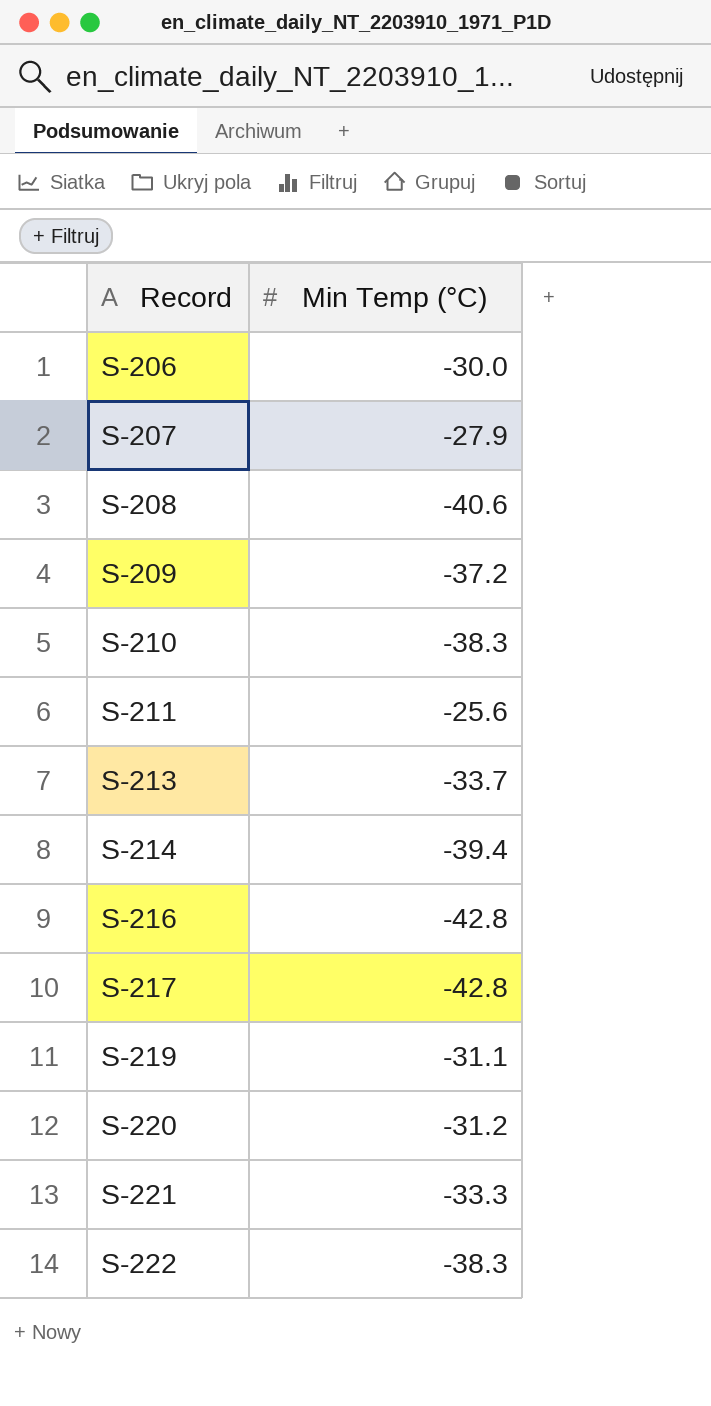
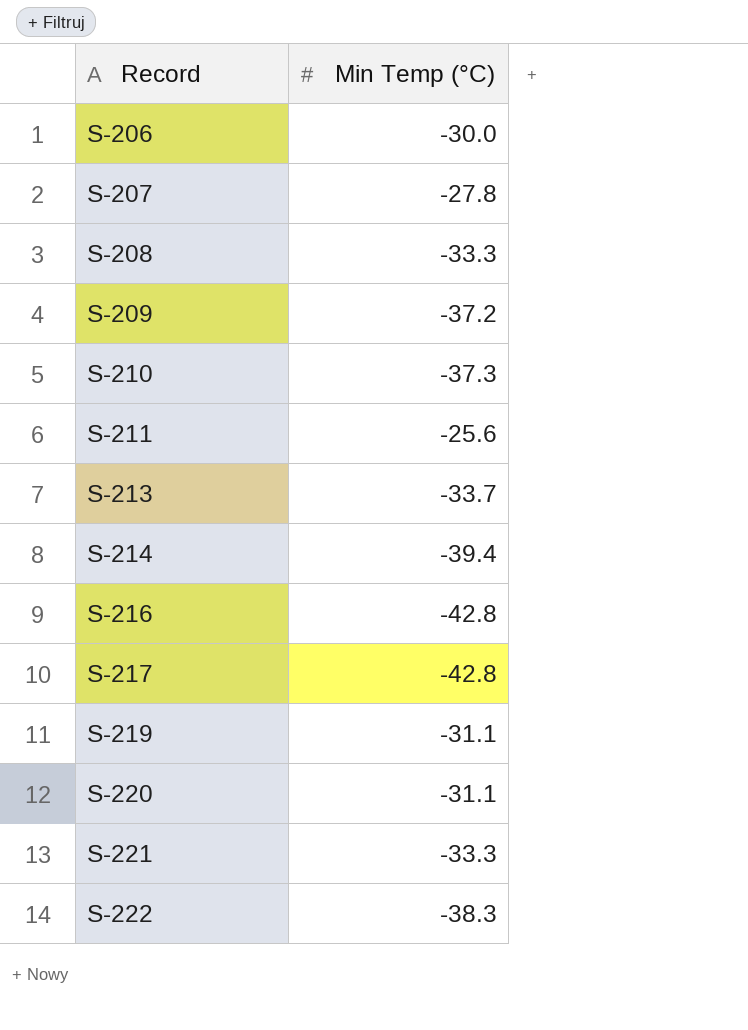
S-207 | Min Temp (°C): -27.9 -> -27.8
S-208 | Min Temp (°C): -40.6 -> -33.3
S-210 | Min Temp (°C): -38.3 -> -37.3
S-220 | Min Temp (°C): -31.2 -> -31.1

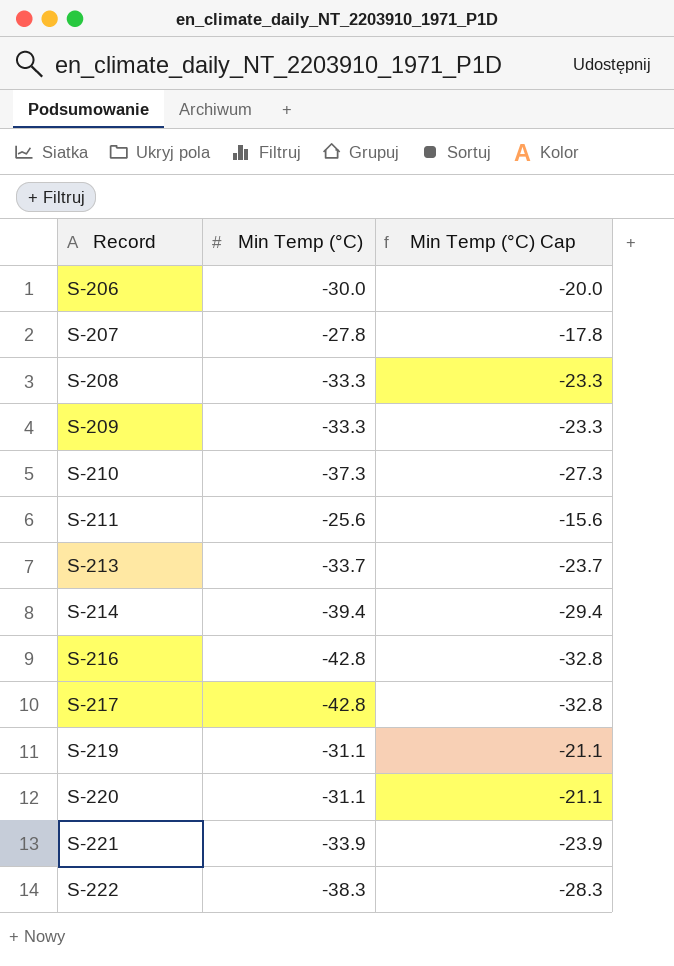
column Min Temp (°C) Cap | formula: none -> [Min Temp (°C)] + 10
S-209 | Min Temp (°C): -37.2 -> -33.3
S-221 | Min Temp (°C): -33.3 -> -33.9

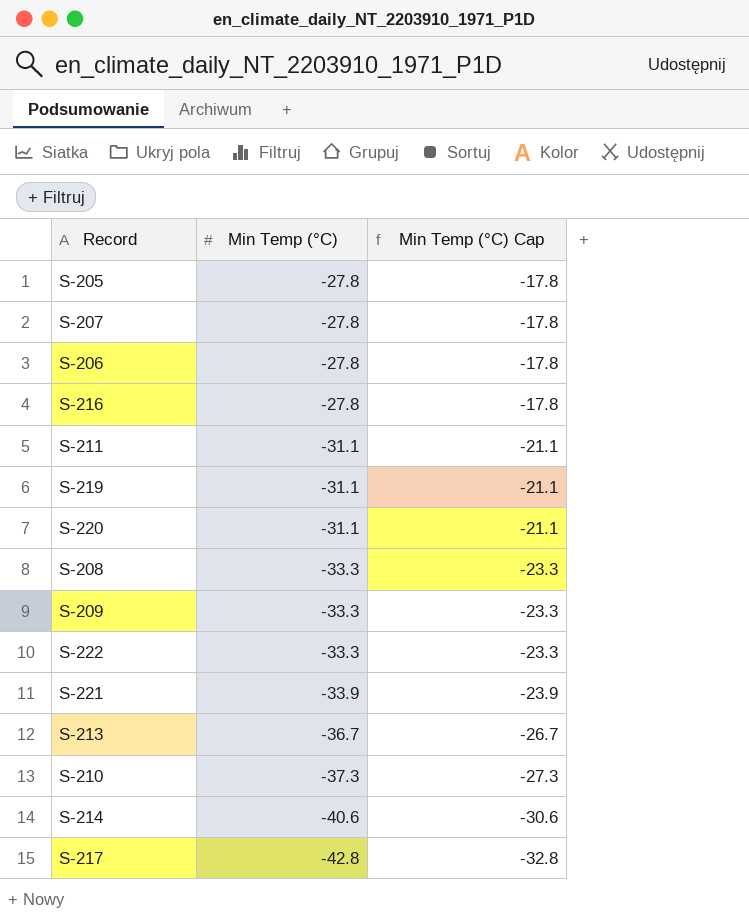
row order: Record ascending -> Min Temp (°C) descending
row S-205: none -> -27.8 | -17.8
S-206 | Min Temp (°C): -30.0 -> -27.8
S-206 | Min Temp (°C) Cap: -20.0 -> -17.8
S-216 | Min Temp (°C): -42.8 -> -27.8
S-216 | Min Temp (°C) Cap: -32.8 -> -17.8
S-211 | Min Temp (°C): -25.6 -> -31.1
S-211 | Min Temp (°C) Cap: -15.6 -> -21.1
S-222 | Min Temp (°C): -38.3 -> -33.3
S-222 | Min Temp (°C) Cap: -28.3 -> -23.3
S-213 | Min Temp (°C): -33.7 -> -36.7
S-213 | Min Temp (°C) Cap: -23.7 -> -26.7
S-214 | Min Temp (°C): -39.4 -> -40.6
S-214 | Min Temp (°C) Cap: -29.4 -> -30.6

